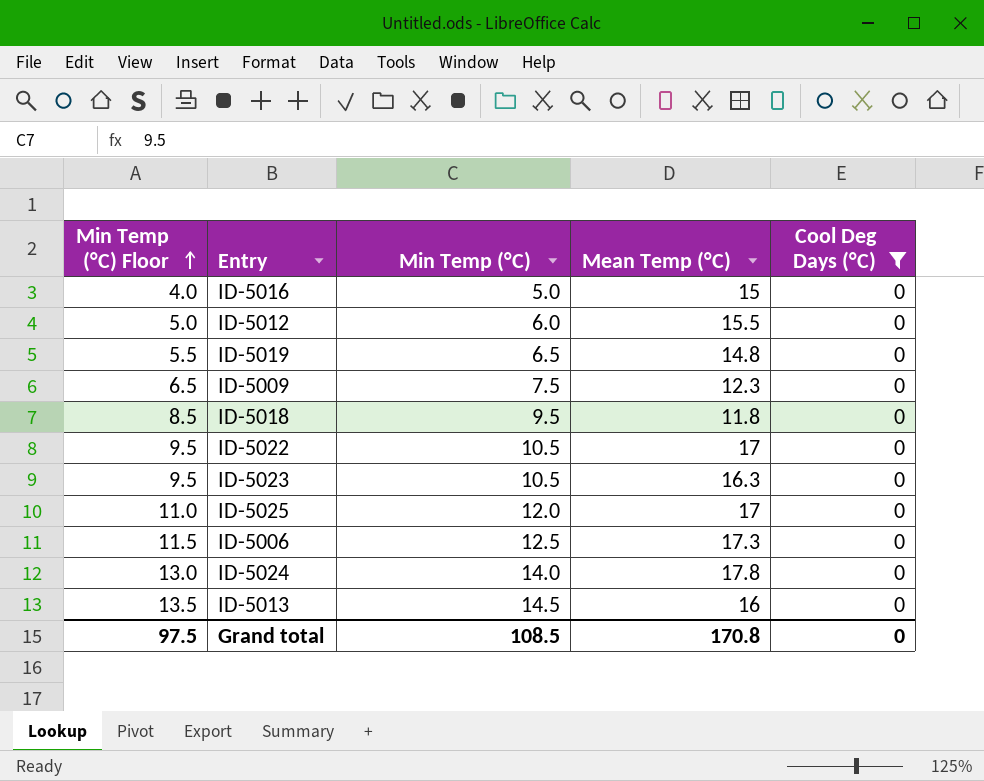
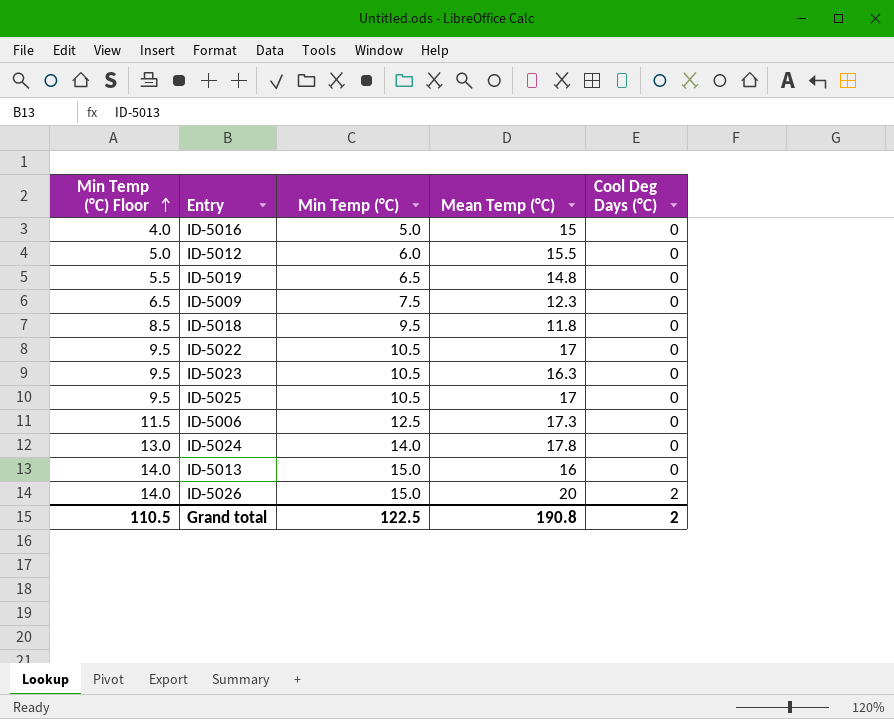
filter: Cool Deg Days (°C) = 0 -> none
ID-5025 | Min Temp (°C) Floor: 11.0 -> 9.5
ID-5025 | Min Temp (°C): 12.0 -> 10.5
ID-5013 | Min Temp (°C) Floor: 13.5 -> 14.0
ID-5013 | Min Temp (°C): 14.5 -> 15.0
Grand total | Min Temp (°C) Floor: 97.5 -> 110.5
Grand total | Min Temp (°C): 108.5 -> 122.5
Grand total | Mean Temp (°C): 170.8 -> 190.8
Grand total | Cool Deg Days (°C): 0 -> 2

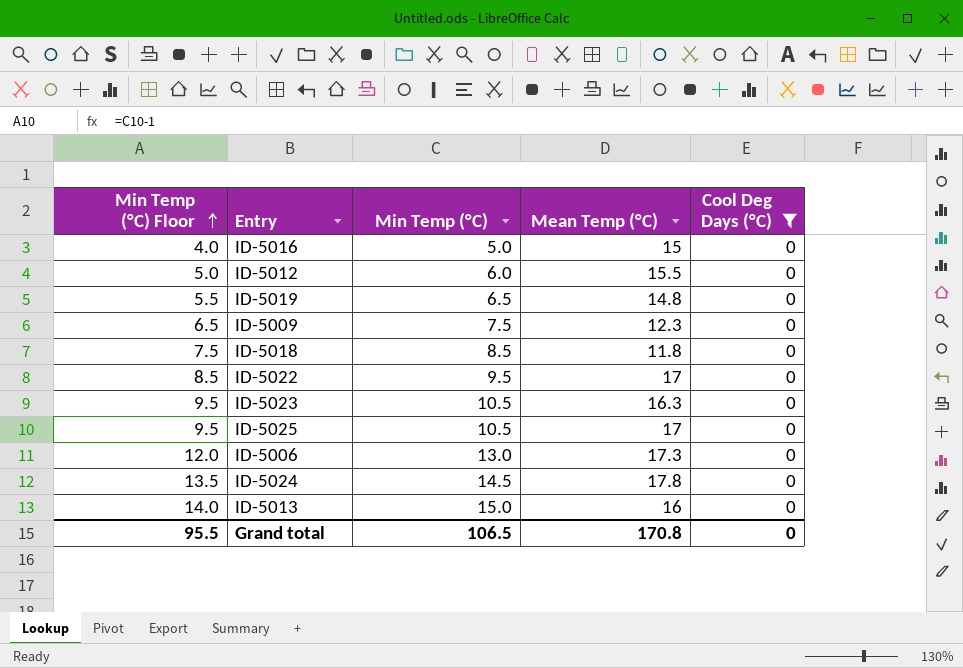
filter: none -> Cool Deg Days (°C) = 0
ID-5018 | Min Temp (°C) Floor: 8.5 -> 7.5
ID-5018 | Min Temp (°C): 9.5 -> 8.5
ID-5022 | Min Temp (°C) Floor: 9.5 -> 8.5
ID-5022 | Min Temp (°C): 10.5 -> 9.5
ID-5006 | Min Temp (°C) Floor: 11.5 -> 12.0
ID-5006 | Min Temp (°C): 12.5 -> 13.0
ID-5024 | Min Temp (°C) Floor: 13.0 -> 13.5
ID-5024 | Min Temp (°C): 14.0 -> 14.5
Grand total | Min Temp (°C) Floor: 110.5 -> 95.5
Grand total | Min Temp (°C): 122.5 -> 106.5
Grand total | Mean Temp (°C): 190.8 -> 170.8
Grand total | Cool Deg Days (°C): 2 -> 0

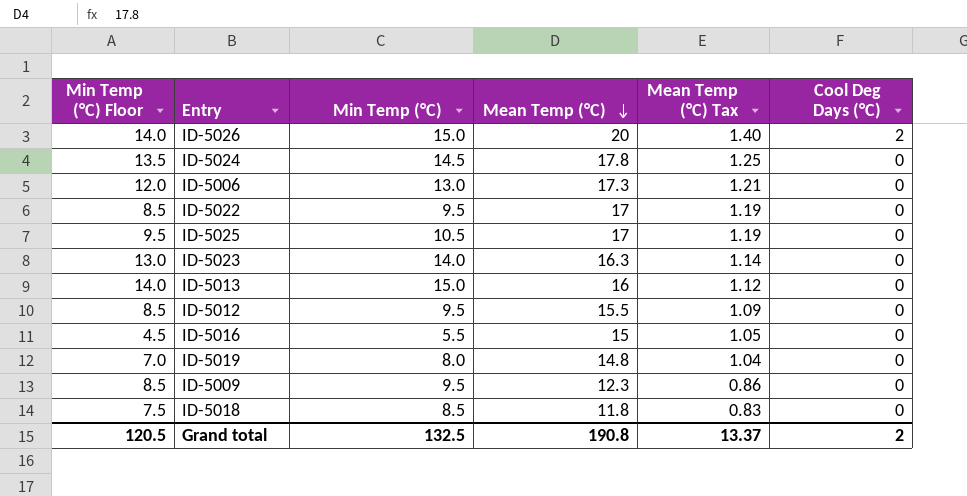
filter: Cool Deg Days (°C) = 0 -> none
row order: Min Temp (°C) Floor ascending -> Mean Temp (°C) descending
column Mean Temp (°C) Tax | formula: none -> [Mean Temp (°C)] * 0.07
ID-5023 | Min Temp (°C) Floor: 9.5 -> 13.0
ID-5023 | Min Temp (°C): 10.5 -> 14.0
ID-5012 | Min Temp (°C) Floor: 5.0 -> 8.5
ID-5012 | Min Temp (°C): 6.0 -> 9.5
ID-5016 | Min Temp (°C) Floor: 4.0 -> 4.5
ID-5016 | Min Temp (°C): 5.0 -> 5.5
ID-5019 | Min Temp (°C) Floor: 5.5 -> 7.0
ID-5019 | Min Temp (°C): 6.5 -> 8.0
ID-5009 | Min Temp (°C) Floor: 6.5 -> 8.5
ID-5009 | Min Temp (°C): 7.5 -> 9.5
Grand total | Min Temp (°C) Floor: 95.5 -> 120.5
Grand total | Min Temp (°C): 106.5 -> 132.5
Grand total | Mean Temp (°C): 170.8 -> 190.8
Grand total | Cool Deg Days (°C): 0 -> 2

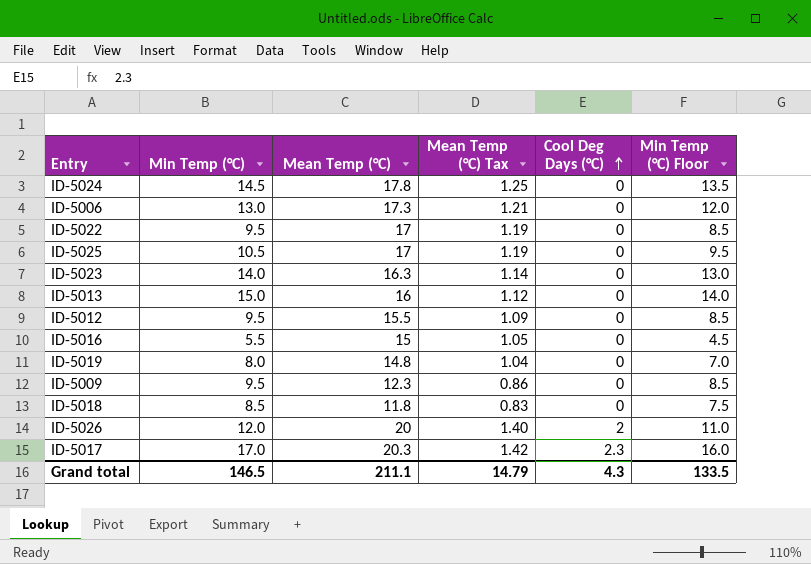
row order: Mean Temp (°C) descending -> Cool Deg Days (°C) ascending
column Min Temp (°C) Floor | position: 1 -> 6
ID-5026 | Min Temp (°C): 15.0 -> 12.0
ID-5026 | Min Temp (°C) Floor: 14.0 -> 11.0
row ID-5017: none -> 17.0 | 20.3 | 1.42 | 2.3 | 16.0
Grand total | Min Temp (°C): 132.5 -> 146.5
Grand total | Mean Temp (°C): 190.8 -> 211.1
Grand total | Mean Temp (°C) Tax: 13.37 -> 14.79
Grand total | Cool Deg Days (°C): 2 -> 4.3
Grand total | Min Temp (°C) Floor: 120.5 -> 133.5

